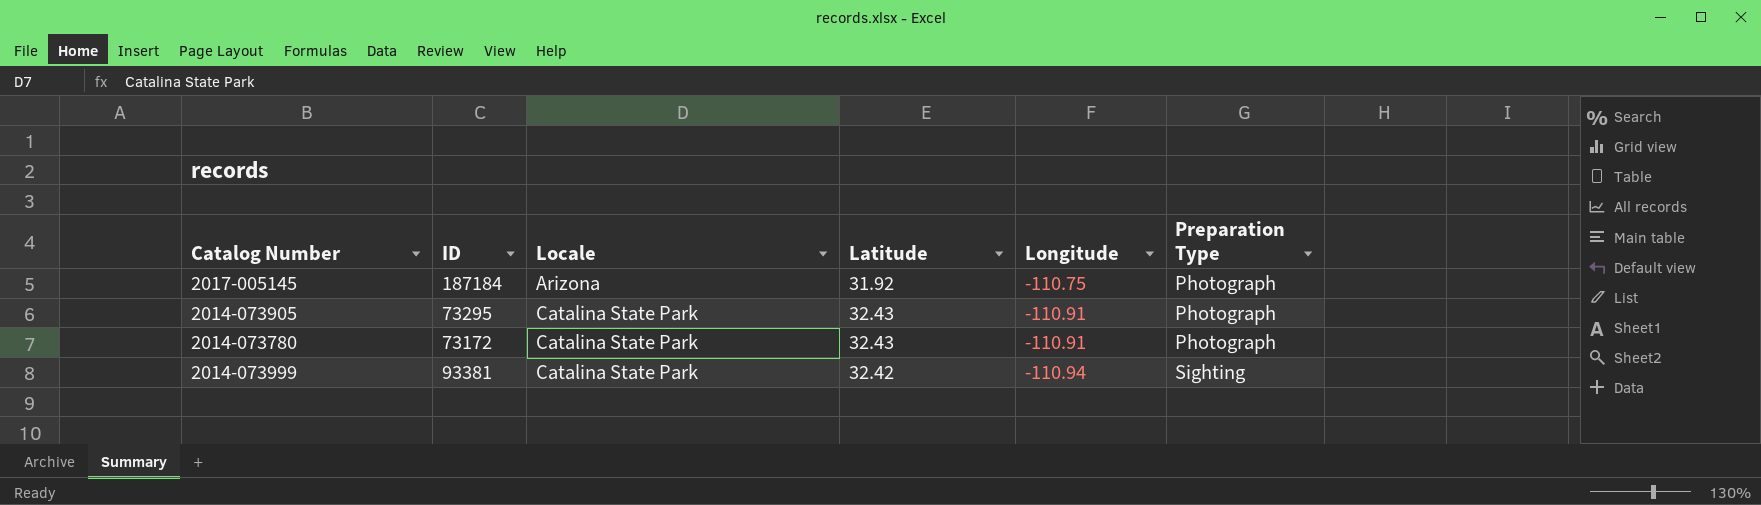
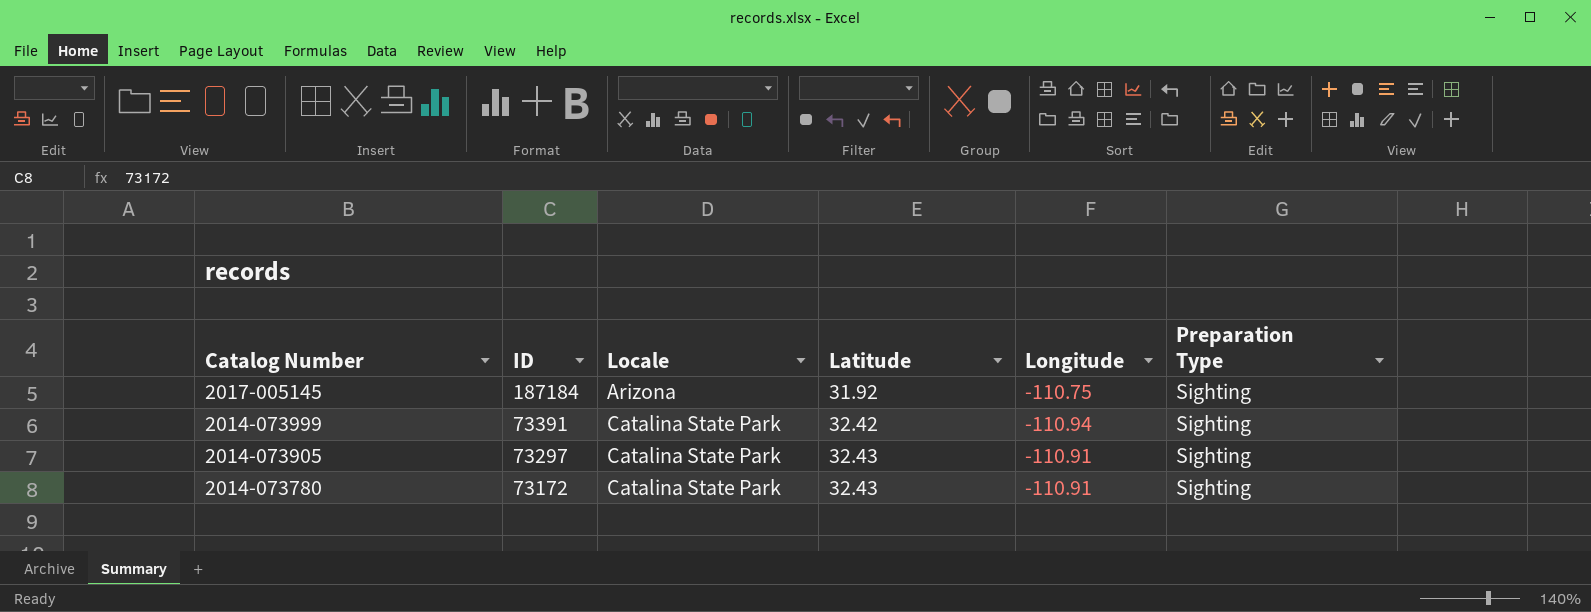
row order: Locale ascending -> Catalog Number descending
2017-005145 | Preparation Type: Photograph -> Sighting
2014-073999 | ID: 93381 -> 73391
2014-073905 | ID: 73295 -> 73297
2014-073905 | Preparation Type: Photograph -> Sighting
2014-073780 | Preparation Type: Photograph -> Sighting

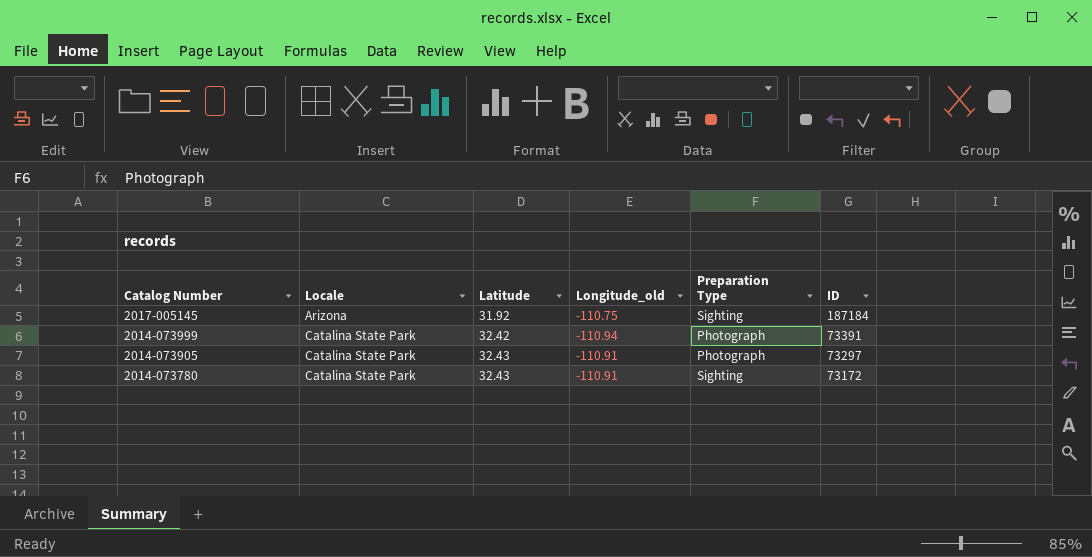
column name: Longitude -> Longitude_old
column ID | position: 2 -> 6
2014-073999 | Preparation Type: Sighting -> Photograph
2014-073905 | Preparation Type: Sighting -> Photograph

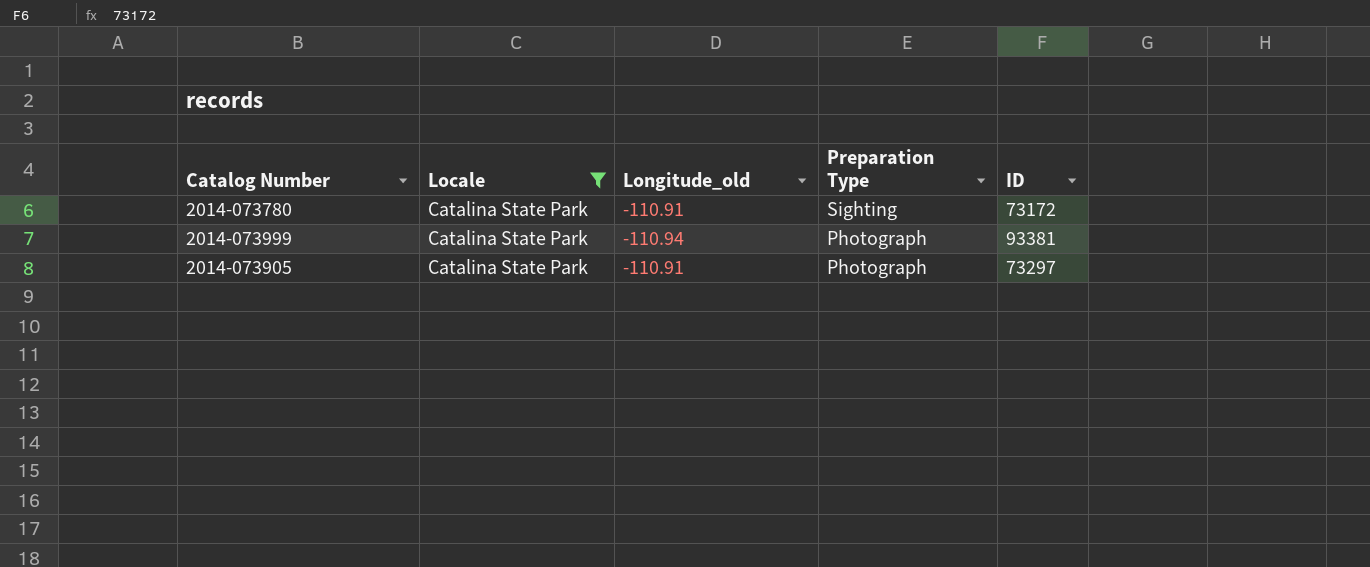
filter: none -> Locale = Catalina State Park
row order: Catalog Number descending -> Preparation Type descending
column Latitude | position: 3 -> none
2014-073999 | ID: 73391 -> 93381

